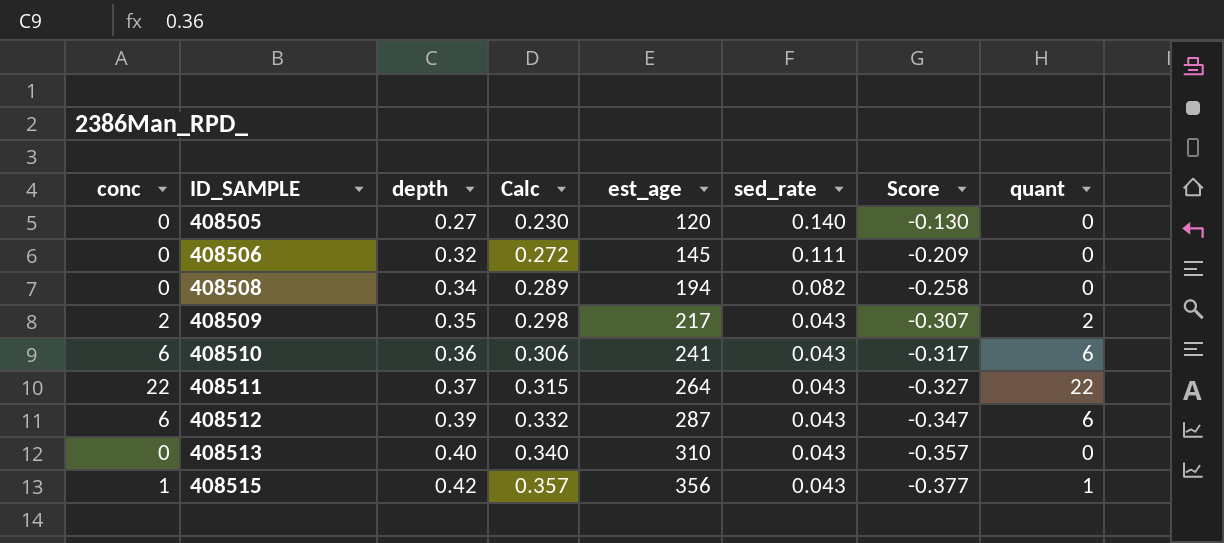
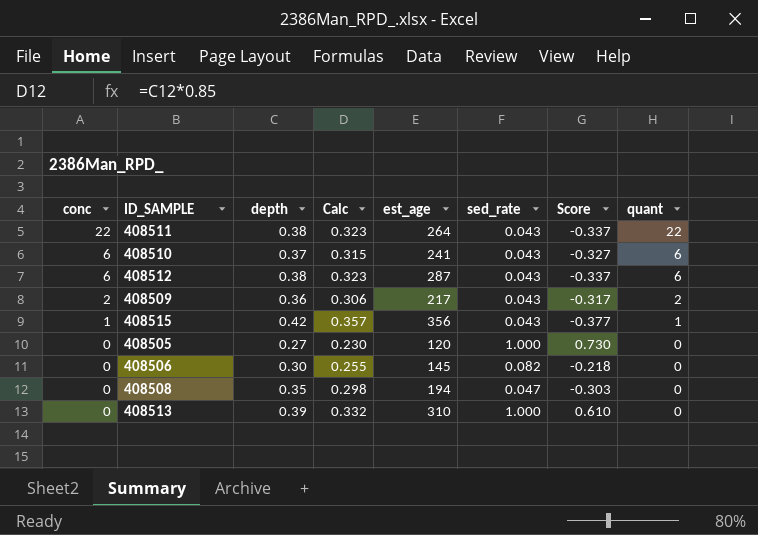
row order: ID_SAMPLE ascending -> conc descending
408511 | depth: 0.37 -> 0.38
408511 | Calc: 0.315 -> 0.323
408511 | Score: -0.327 -> -0.337
408510 | depth: 0.36 -> 0.37
408510 | Calc: 0.306 -> 0.315
408510 | Score: -0.317 -> -0.327
408512 | depth: 0.39 -> 0.38
408512 | Calc: 0.332 -> 0.323
408512 | Score: -0.347 -> -0.337
408509 | depth: 0.35 -> 0.36
408509 | Calc: 0.298 -> 0.306
408509 | Score: -0.307 -> -0.317
408505 | sed_rate: 0.140 -> 1.000
408505 | Score: -0.130 -> 0.730
408506 | depth: 0.32 -> 0.30
408506 | Calc: 0.272 -> 0.255
408506 | sed_rate: 0.111 -> 0.082
408506 | Score: -0.209 -> -0.218
408508 | depth: 0.34 -> 0.35
408508 | Calc: 0.289 -> 0.298
408508 | sed_rate: 0.082 -> 0.047
408508 | Score: -0.258 -> -0.303
408513 | depth: 0.40 -> 0.39
408513 | Calc: 0.340 -> 0.332
408513 | sed_rate: 0.043 -> 1.000
408513 | Score: -0.357 -> 0.610

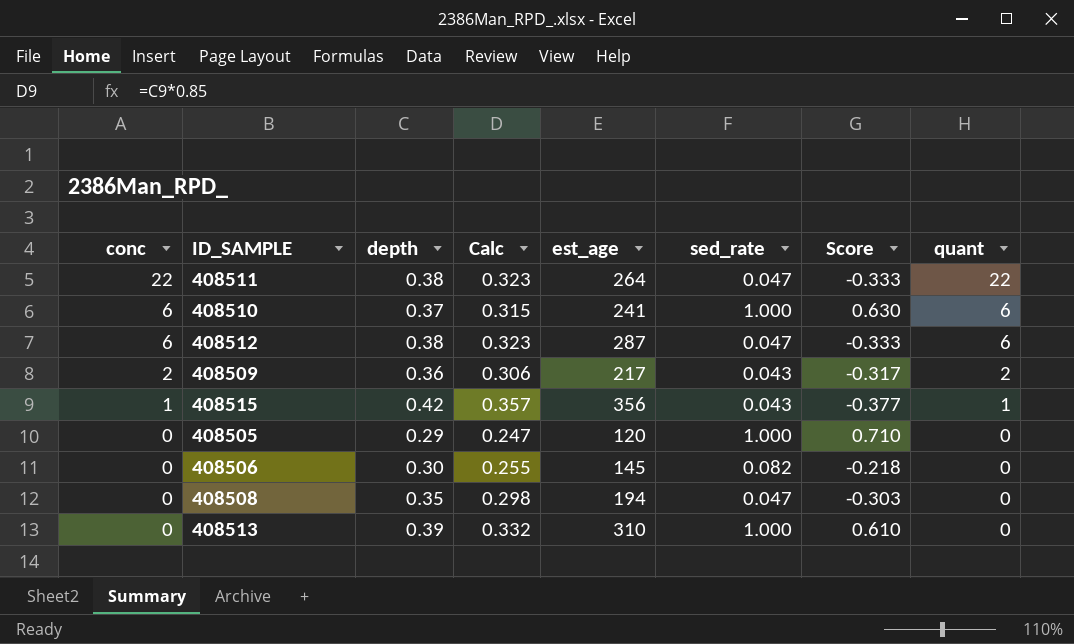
408511 | sed_rate: 0.043 -> 0.047
408511 | Score: -0.337 -> -0.333
408510 | sed_rate: 0.043 -> 1.000
408510 | Score: -0.327 -> 0.630
408512 | sed_rate: 0.043 -> 0.047
408512 | Score: -0.337 -> -0.333
408505 | depth: 0.27 -> 0.29
408505 | Calc: 0.230 -> 0.247
408505 | Score: 0.730 -> 0.710

